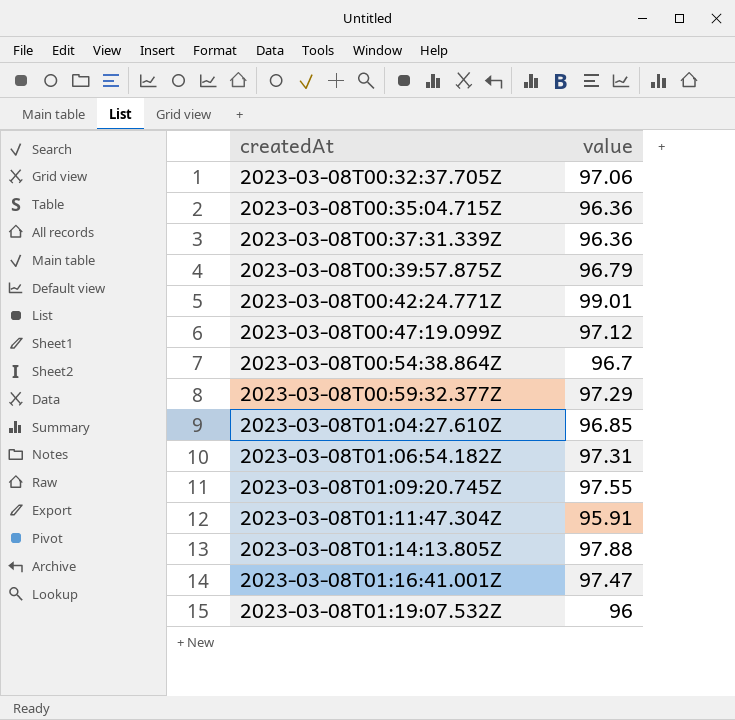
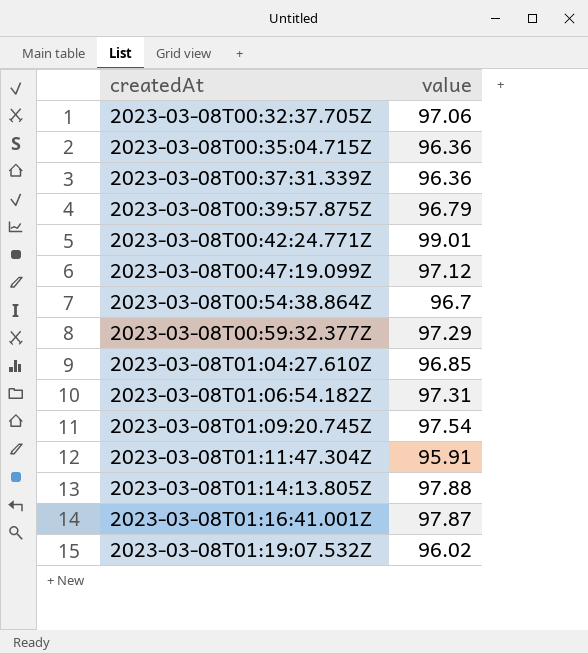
2023-03-08T01:09:20.745Z | value: 97.55 -> 97.54
2023-03-08T01:16:41.001Z | value: 97.47 -> 97.87
2023-03-08T01:19:07.532Z | value: 96 -> 96.02

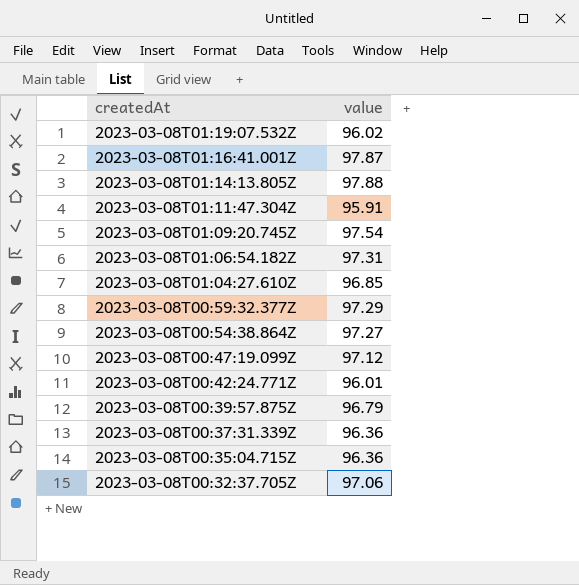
row order: createdAt ascending -> createdAt descending
2023-03-08T00:54:38.864Z | value: 96.7 -> 97.27
2023-03-08T00:42:24.771Z | value: 99.01 -> 96.01

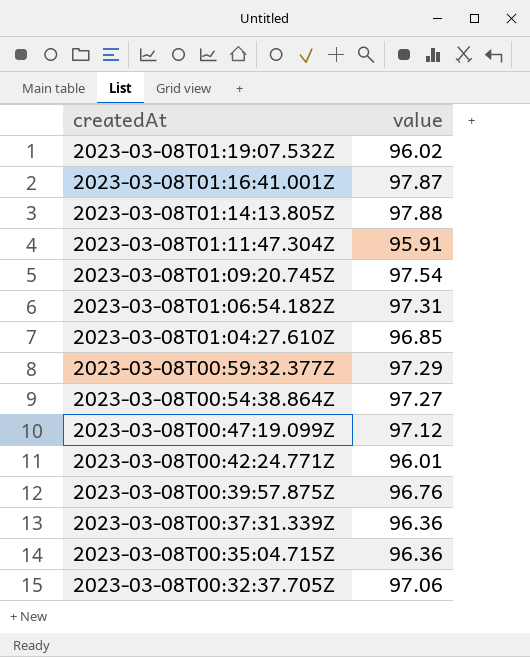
2023-03-08T00:39:57.875Z | value: 96.79 -> 96.76

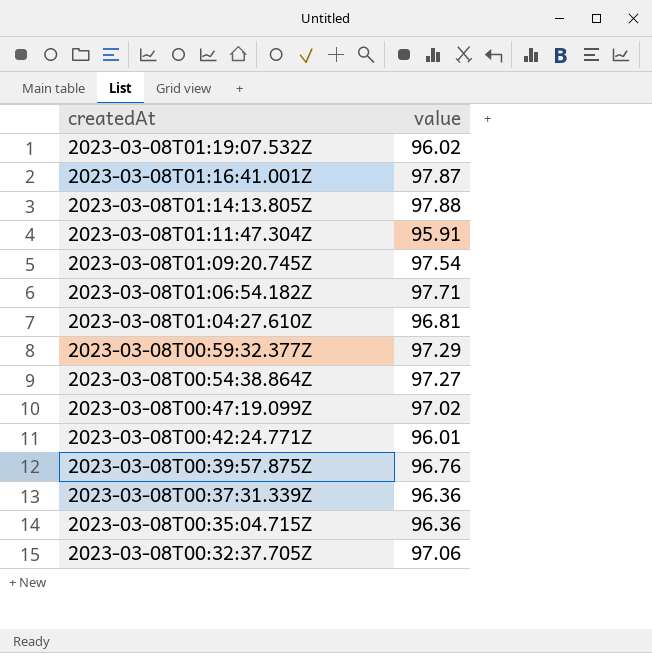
2023-03-08T01:06:54.182Z | value: 97.31 -> 97.71
2023-03-08T01:04:27.610Z | value: 96.85 -> 96.81
2023-03-08T00:47:19.099Z | value: 97.12 -> 97.02

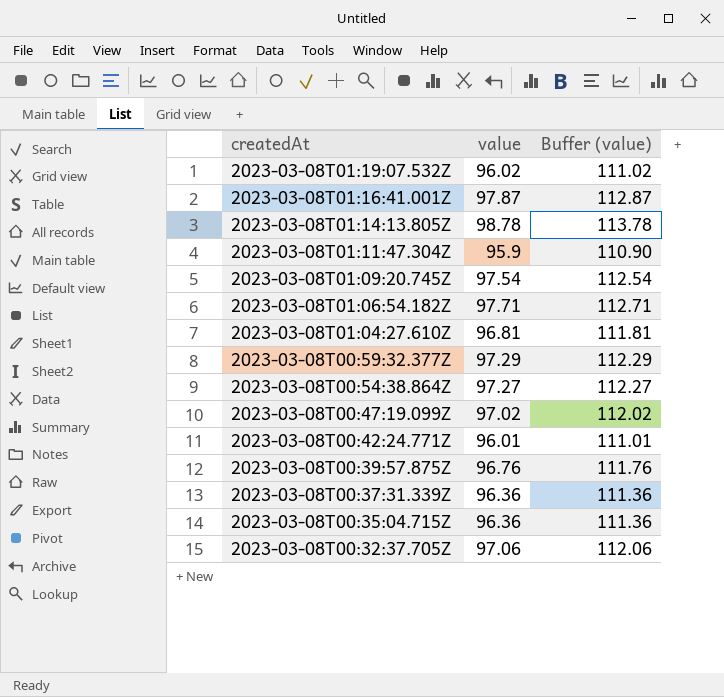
column Buffer (value) | formula: none -> [value] + 15
2023-03-08T01:14:13.805Z | value: 97.88 -> 98.78
2023-03-08T01:11:47.304Z | value: 95.91 -> 95.9

